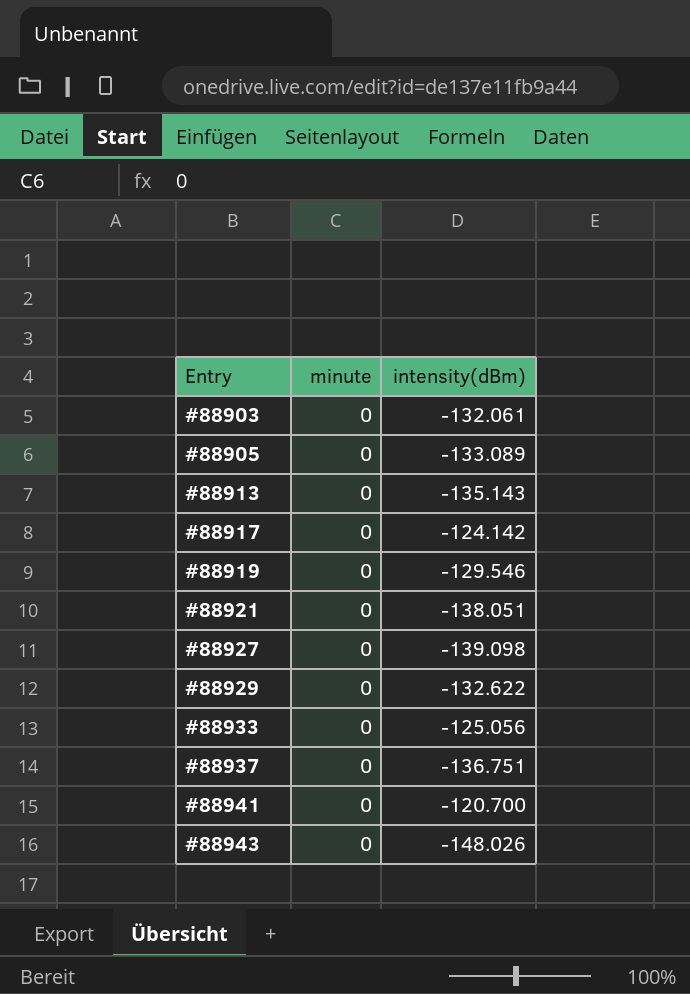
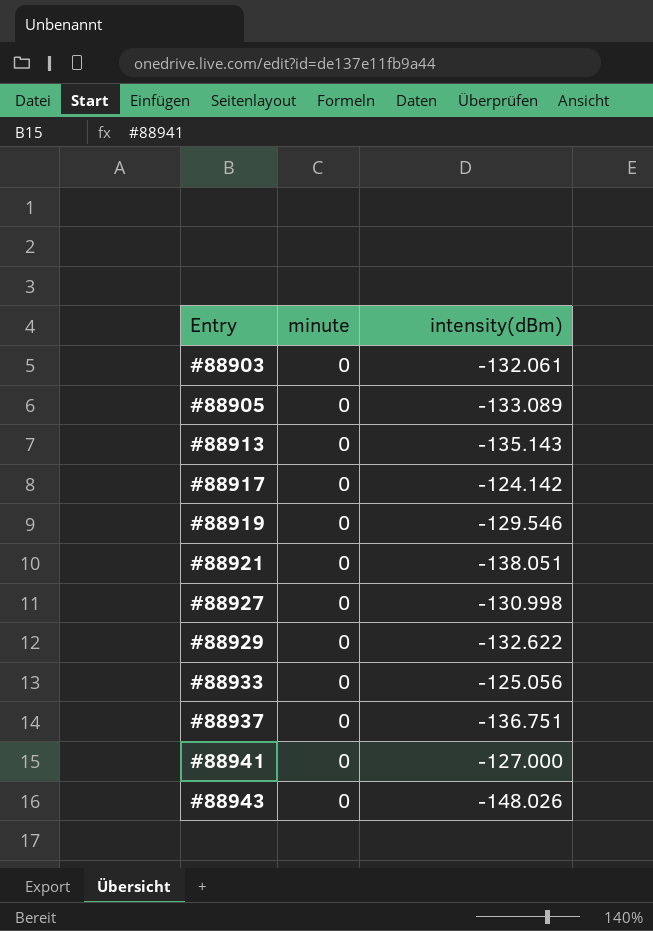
#88927 | intensity(dBm): -139.098 -> -130.998
#88941 | intensity(dBm): -120.700 -> -127.000

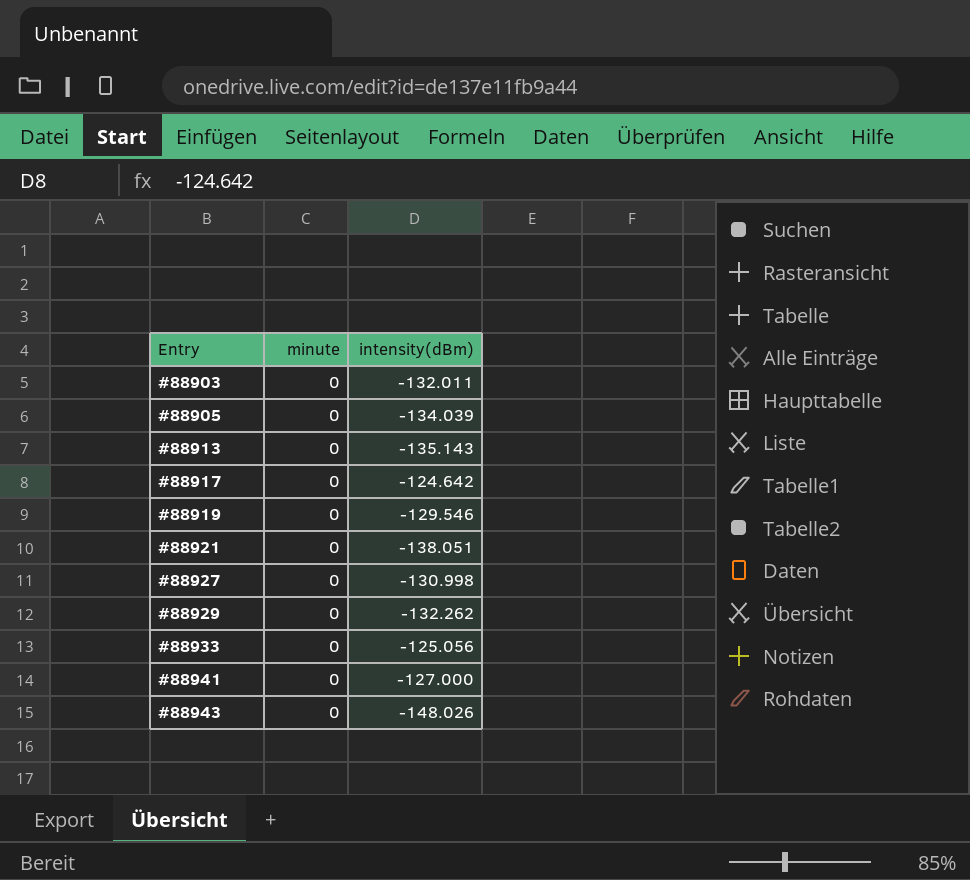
row #88937: 0 | -136.751 -> none
#88903 | intensity(dBm): -132.061 -> -132.011
#88905 | intensity(dBm): -133.089 -> -134.039
#88917 | intensity(dBm): -124.142 -> -124.642
#88929 | intensity(dBm): -132.622 -> -132.262

